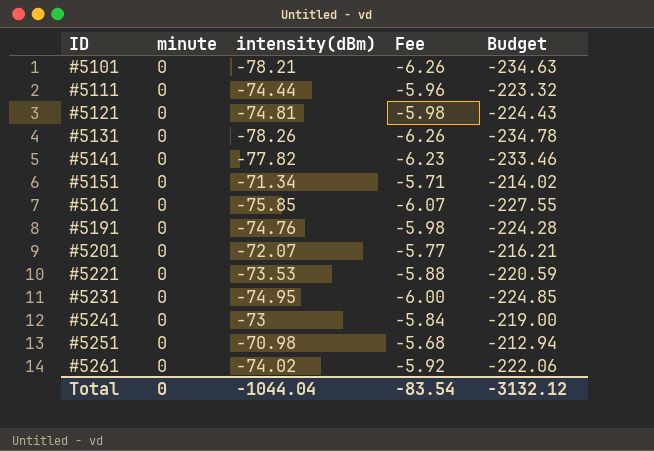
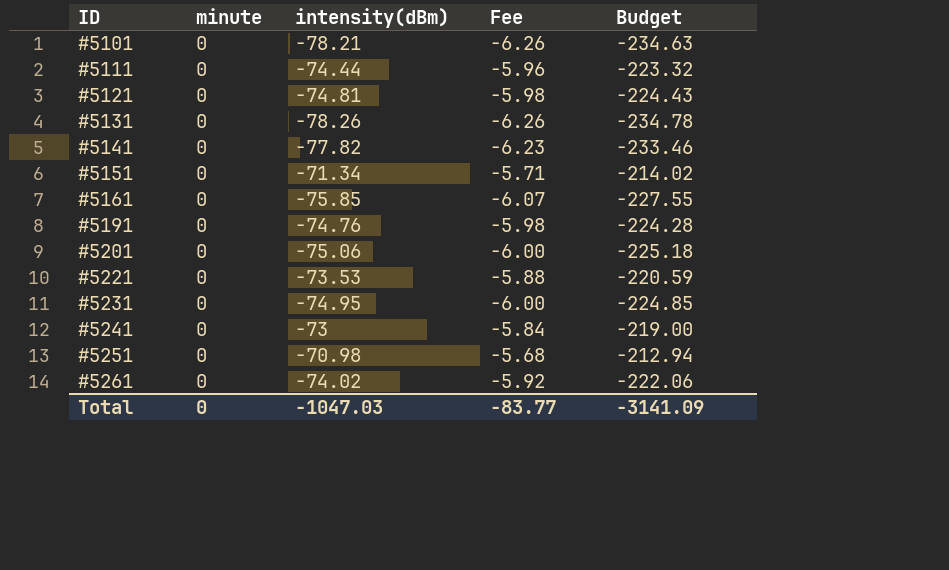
#5201 | intensity(dBm): -72.07 -> -75.06
#5201 | Fee: -5.77 -> -6.00
#5201 | Budget: -216.21 -> -225.18
Total | intensity(dBm): -1044.04 -> -1047.03
Total | Fee: -83.54 -> -83.77
Total | Budget: -3132.12 -> -3141.09

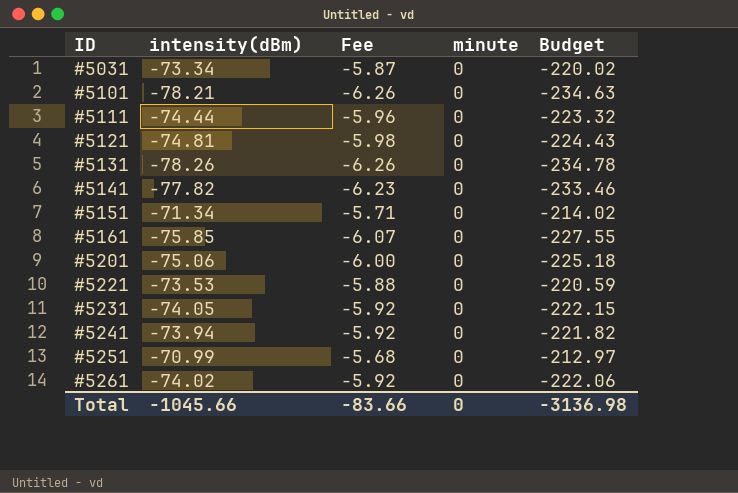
column minute | position: 2 -> 4
row #5191: 0 | -74.76 | -5.98 | -224.28 -> none
row #5031: none -> -73.34 | -5.87 | 0 | -220.02
#5231 | intensity(dBm): -74.95 -> -74.05
#5231 | Fee: -6.00 -> -5.92
#5231 | Budget: -224.85 -> -222.15
#5241 | intensity(dBm): -73 -> -73.94
#5241 | Fee: -5.84 -> -5.92
#5241 | Budget: -219.00 -> -221.82
#5251 | intensity(dBm): -70.98 -> -70.99
#5251 | Budget: -212.94 -> -212.97
Total | intensity(dBm): -1047.03 -> -1045.66
Total | Fee: -83.77 -> -83.66
Total | Budget: -3141.09 -> -3136.98

